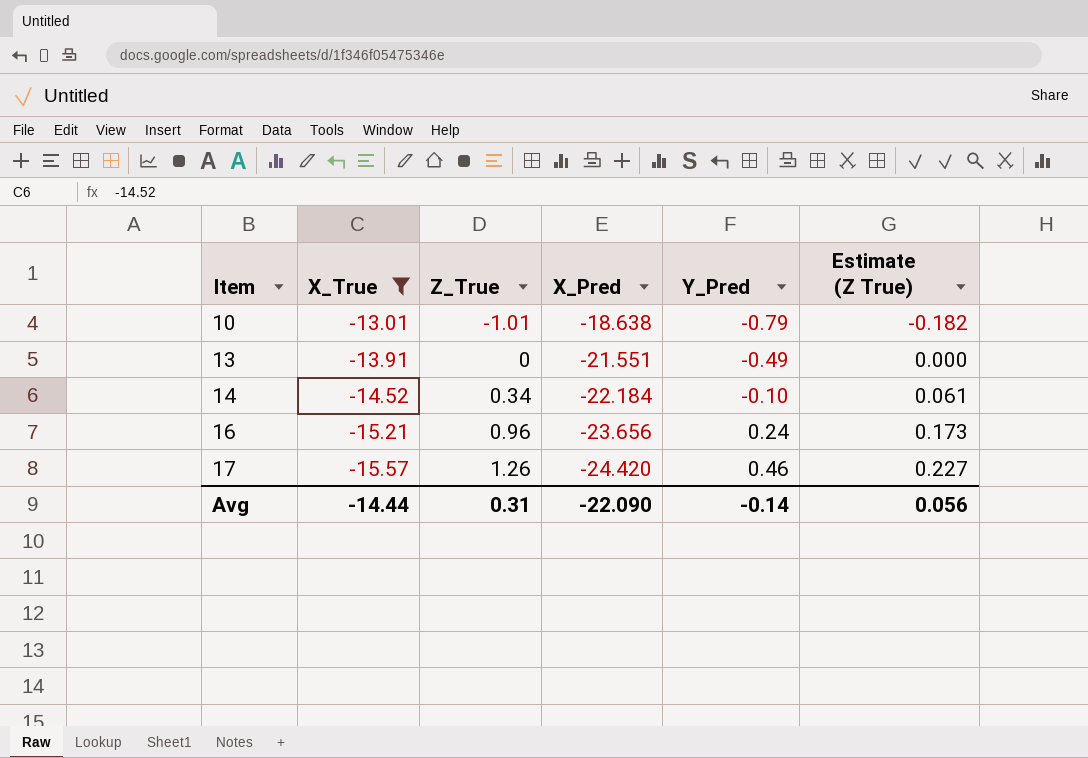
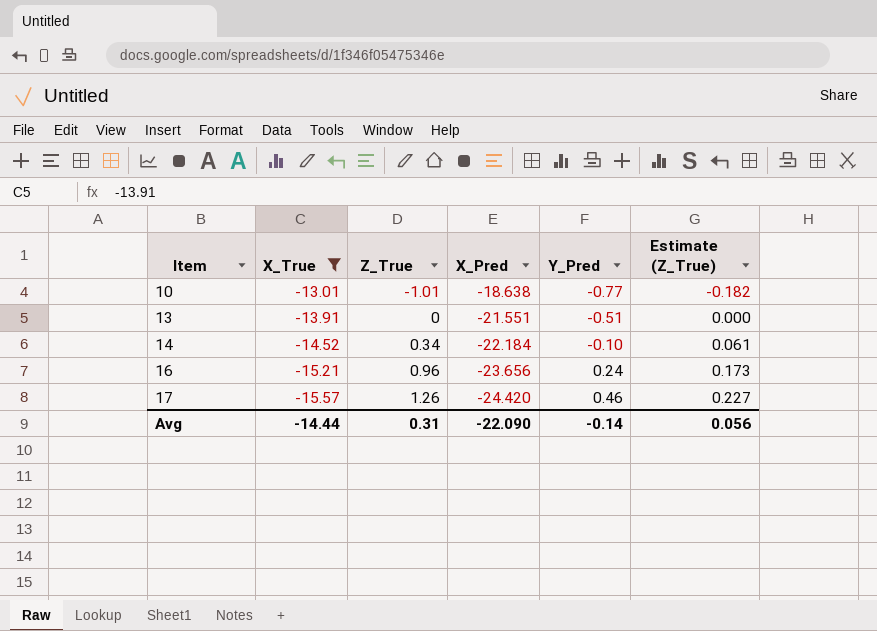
column name: Estimate (Z True) -> Estimate (Z_True)
10 | Y_Pred: -0.79 -> -0.77
13 | Y_Pred: -0.49 -> -0.51

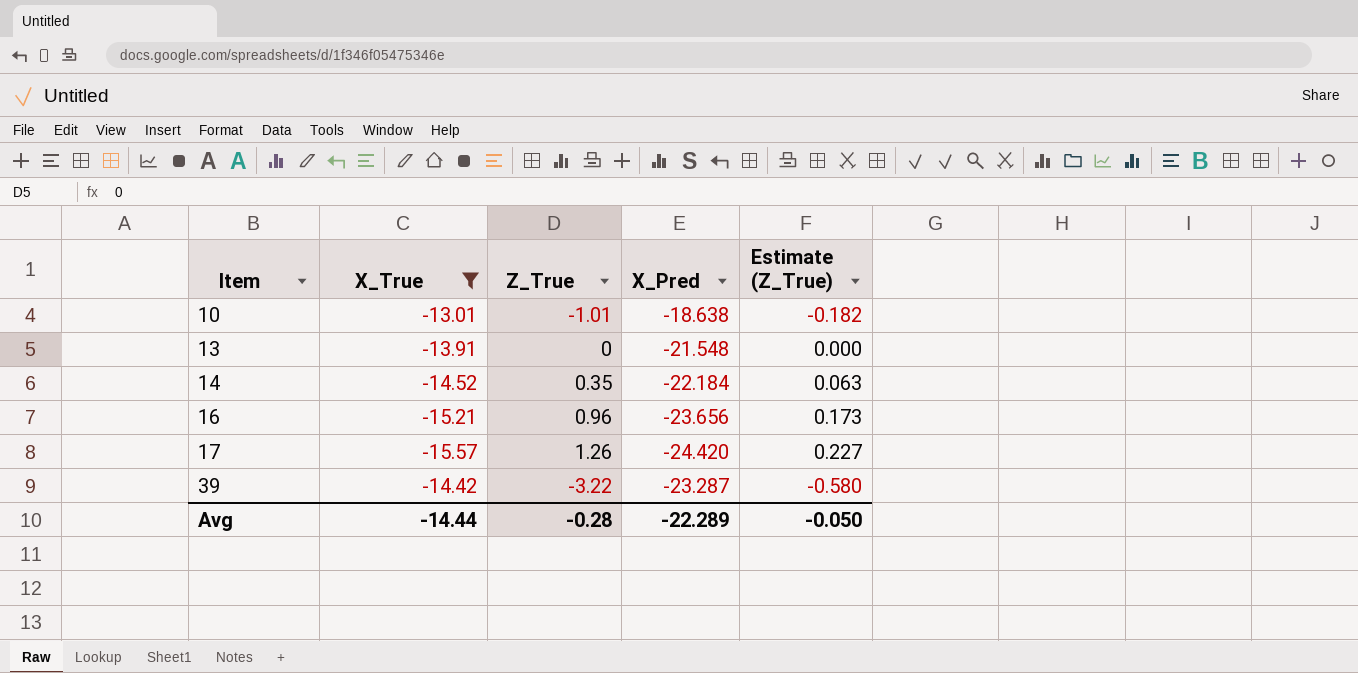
column Y_Pred | position: 5 -> none
13 | X_Pred: -21.551 -> -21.548
14 | Z_True: 0.34 -> 0.35
14 | Estimate (Z_True): 0.061 -> 0.063
row 39: none -> -14.42 | -3.22 | -23.287 | -0.580
Avg | Z_True: 0.31 -> -0.28
Avg | X_Pred: -22.090 -> -22.289
Avg | Estimate (Z_True): 0.056 -> -0.050

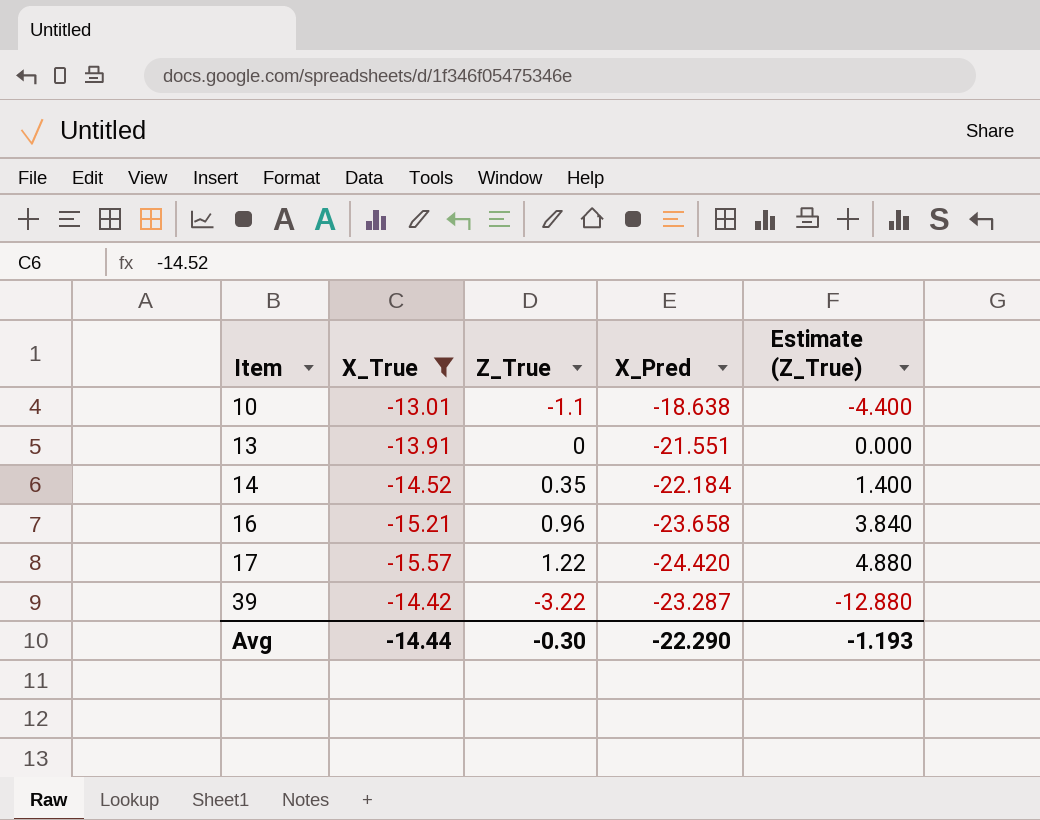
column Estimate (Z_True) | formula: [Z_True] * 0.18 -> [Z_True] * 4
10 | Z_True: -1.01 -> -1.1
13 | X_Pred: -21.548 -> -21.551
16 | X_Pred: -23.656 -> -23.658
17 | Z_True: 1.26 -> 1.22
Avg | Z_True: -0.28 -> -0.30
Avg | X_Pred: -22.289 -> -22.290
Avg | Estimate (Z_True): -0.050 -> -1.193

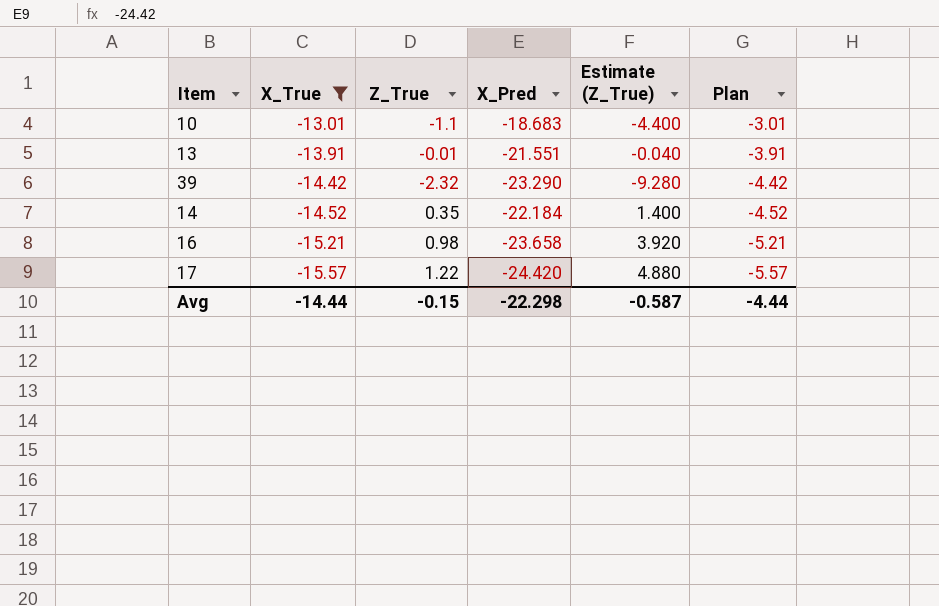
row order: Item ascending -> X_True descending
column Plan | formula: none -> [X_True] + 10
10 | X_Pred: -18.638 -> -18.683
13 | Z_True: 0 -> -0.01
13 | Estimate (Z_True): 0.000 -> -0.040
39 | Z_True: -3.22 -> -2.32
39 | X_Pred: -23.287 -> -23.290
39 | Estimate (Z_True): -12.880 -> -9.280
16 | Z_True: 0.96 -> 0.98
16 | Estimate (Z_True): 3.840 -> 3.920
Avg | Z_True: -0.30 -> -0.15
Avg | X_Pred: -22.290 -> -22.298
Avg | Estimate (Z_True): -1.193 -> -0.587

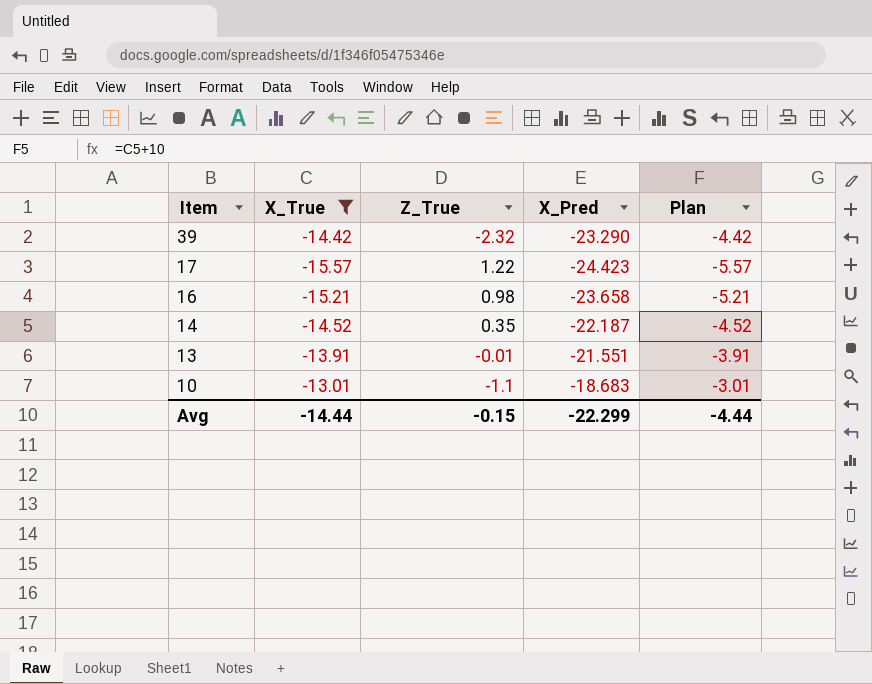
row order: X_True descending -> Item descending
column Estimate (Z_True) | formula: [Z_True] * 4 -> none
17 | X_Pred: -24.420 -> -24.423
14 | X_Pred: -22.184 -> -22.187
Avg | X_Pred: -22.298 -> -22.299

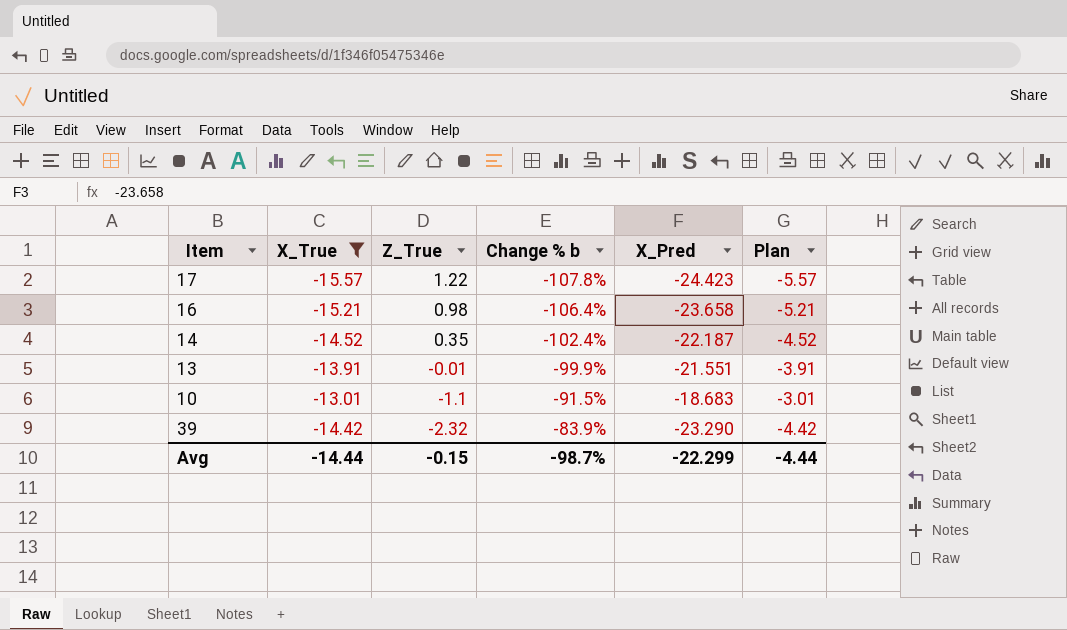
row order: Item descending -> Z_True descending
column Change % b | formula: none -> ([Z_True] - [X_True]) / [X_True]

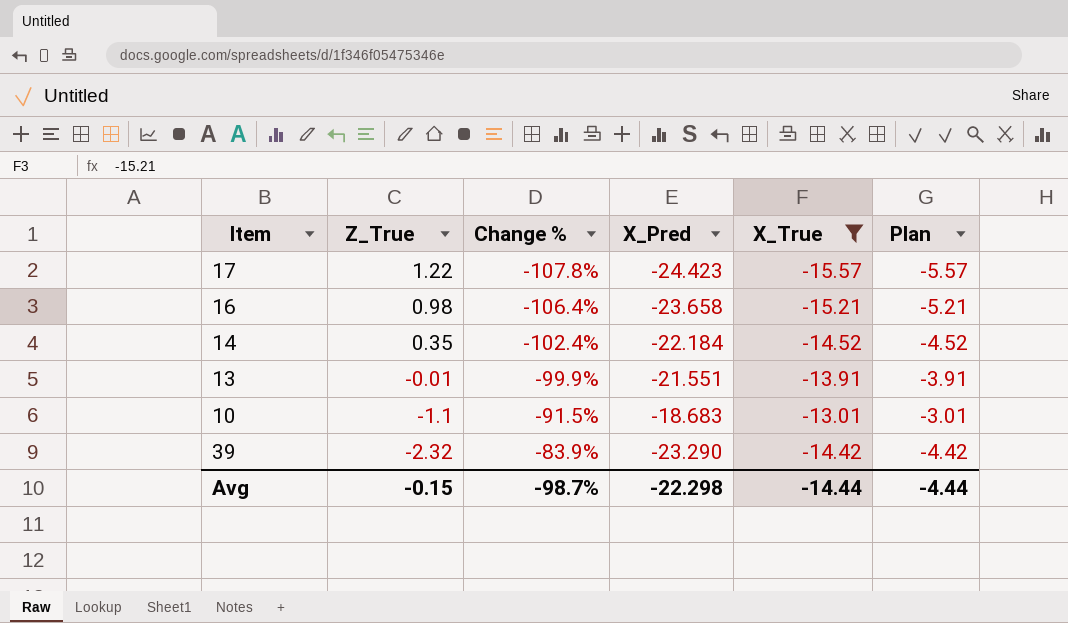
column name: Change % b -> Change %
column X_True | position: 2 -> 5
14 | X_Pred: -22.187 -> -22.184
Avg | X_Pred: -22.299 -> -22.298

